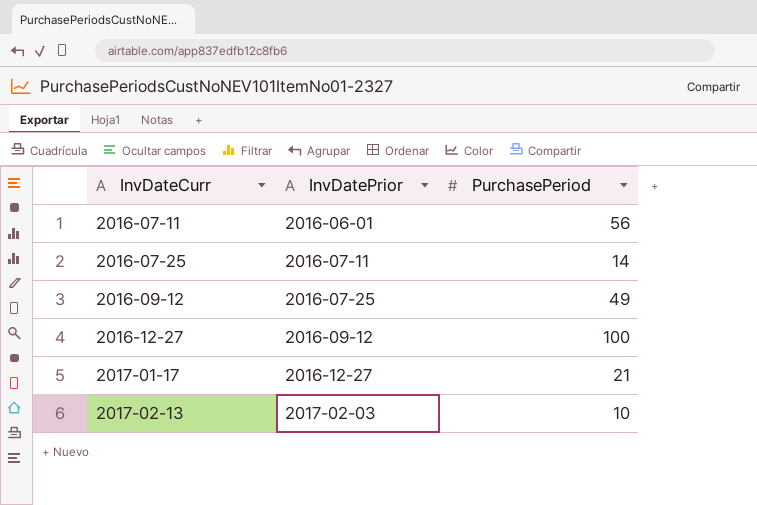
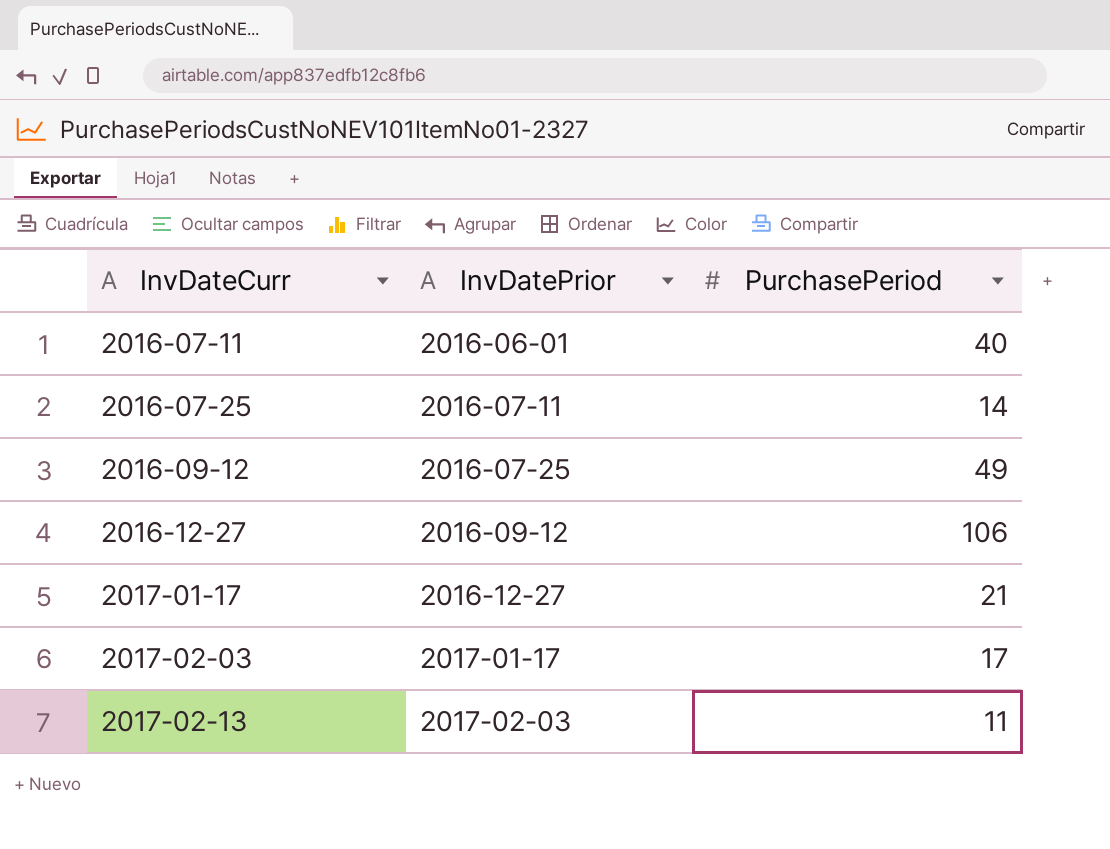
2016-07-11 | PurchasePeriod: 56 -> 40
2016-12-27 | PurchasePeriod: 100 -> 106
row 2017-02-03: none -> 2017-01-17 | 17
2017-02-13 | PurchasePeriod: 10 -> 11

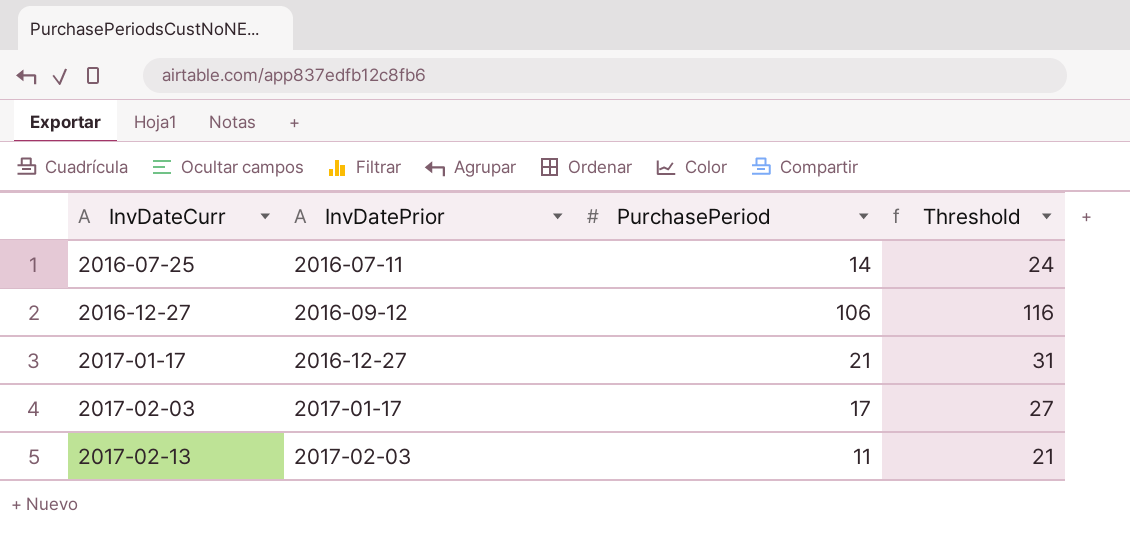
column Threshold | formula: none -> [PurchasePeriod] + 10
row 2016-07-11: 2016-06-01 | 40 -> none
row 2016-09-12: 2016-07-25 | 49 -> none

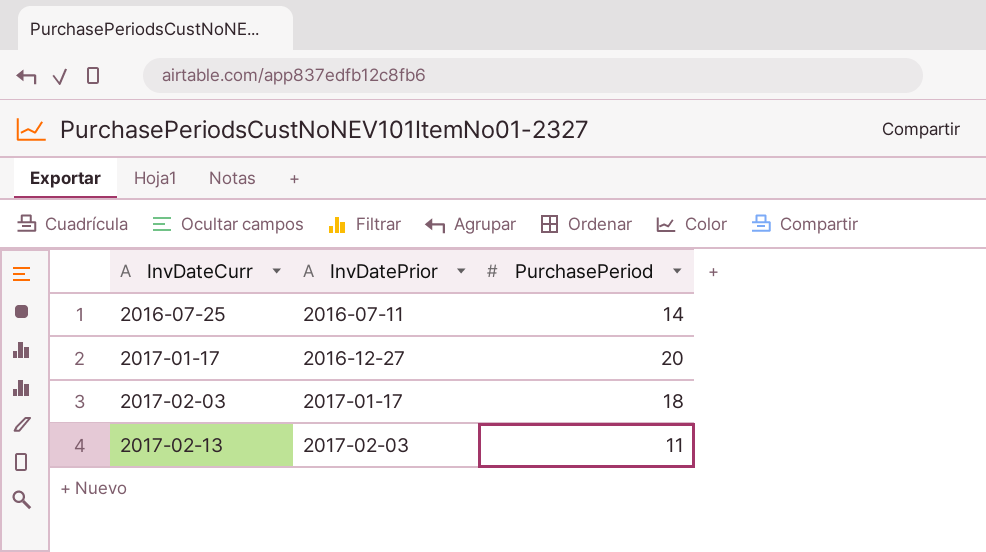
column Threshold | formula: [PurchasePeriod] + 10 -> none
row 2016-12-27: 2016-09-12 | 106 | 116 -> none
2017-01-17 | PurchasePeriod: 21 -> 20
2017-02-03 | PurchasePeriod: 17 -> 18

